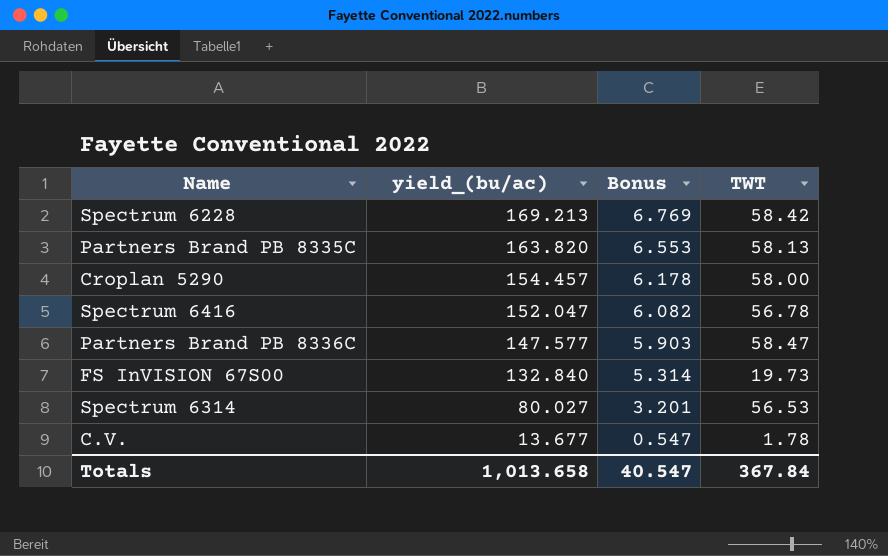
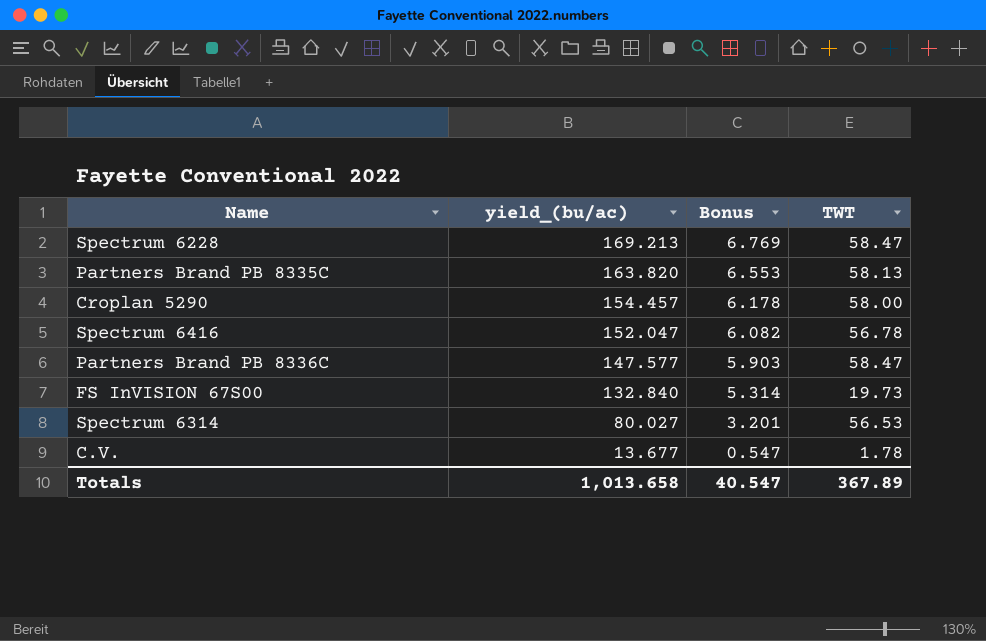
Spectrum 6228 | TWT: 58.42 -> 58.47
Totals | TWT: 367.84 -> 367.89

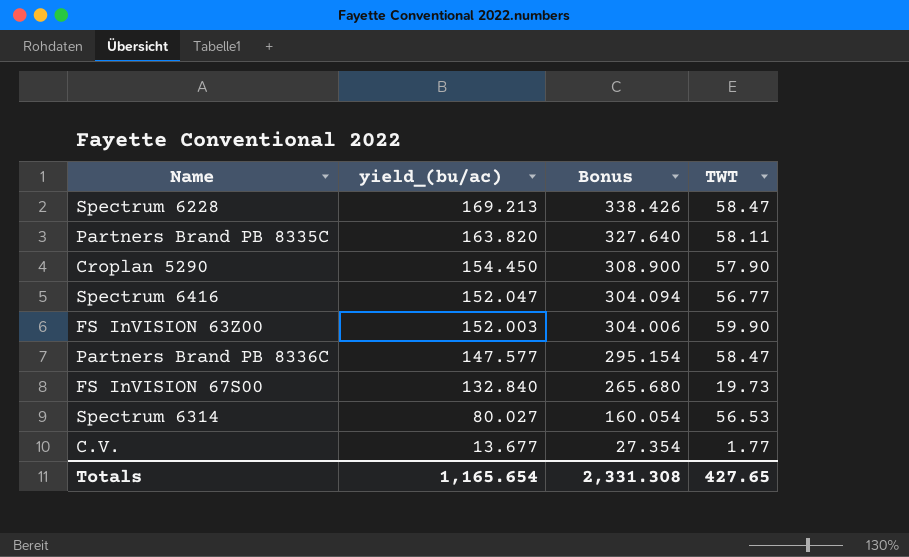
column Bonus | formula: [yield_(bu/ac)] * 0.04 -> [yield_(bu/ac)] * 2
Partners Brand PB 8335C | TWT: 58.13 -> 58.11
Croplan 5290 | yield_(bu/ac): 154.457 -> 154.450
Croplan 5290 | TWT: 58.00 -> 57.90
Spectrum 6416 | TWT: 56.78 -> 56.77
row FS InVISION 63Z00: none -> 152.003 | 304.006 | 59.90
C.V. | TWT: 1.78 -> 1.77
Totals | yield_(bu/ac): 1,013.658 -> 1,165.654
Totals | Bonus: 40.547 -> 2,331.308
Totals | TWT: 367.89 -> 427.65

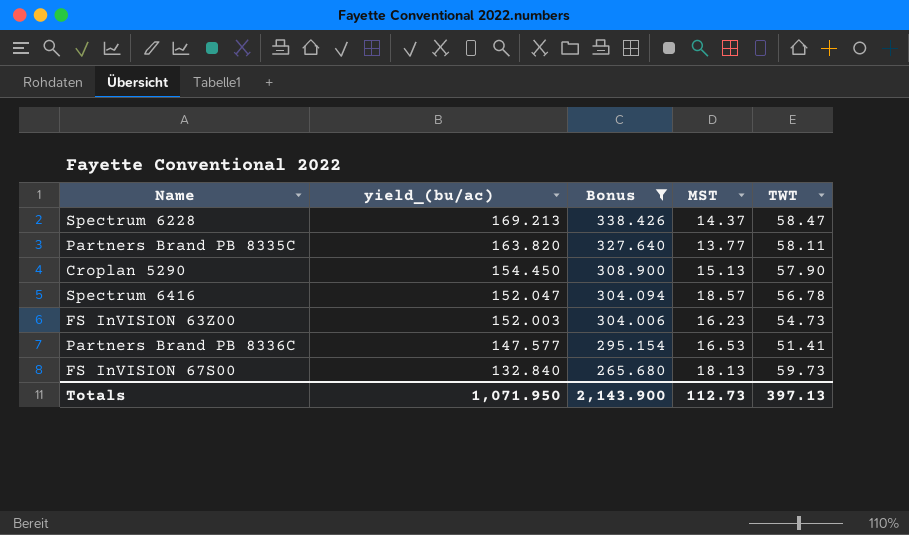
filter: none -> Bonus >= 265.680
column MST | position: none -> 4
Spectrum 6416 | TWT: 56.77 -> 56.78
FS InVISION 63Z00 | TWT: 59.90 -> 54.73
Partners Brand PB 8336C | TWT: 58.47 -> 51.41
FS InVISION 67S00 | TWT: 19.73 -> 59.73
Totals | yield_(bu/ac): 1,165.654 -> 1,071.950
Totals | Bonus: 2,331.308 -> 2,143.900
Totals | TWT: 427.65 -> 397.13

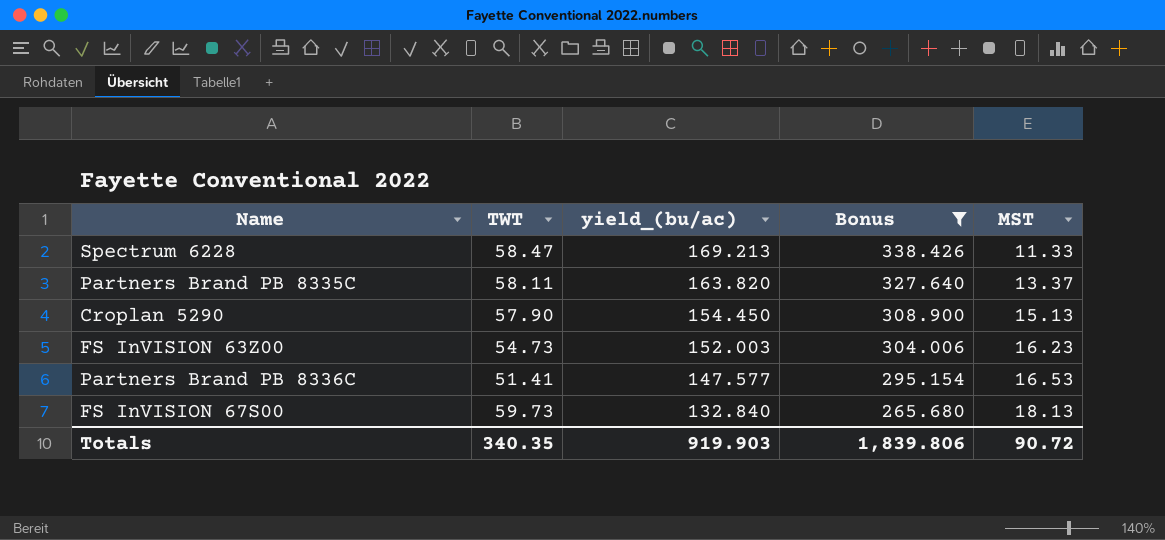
column TWT | position: 5 -> 2
row Spectrum 6416: 152.047 | 304.094 | 18.57 | 56.78 -> none
Spectrum 6228 | MST: 14.37 -> 11.33
Partners Brand PB 8335C | MST: 13.77 -> 13.37
Totals | TWT: 397.13 -> 340.35
Totals | yield_(bu/ac): 1,071.950 -> 919.903
Totals | Bonus: 2,143.900 -> 1,839.806
Totals | MST: 112.73 -> 90.72

